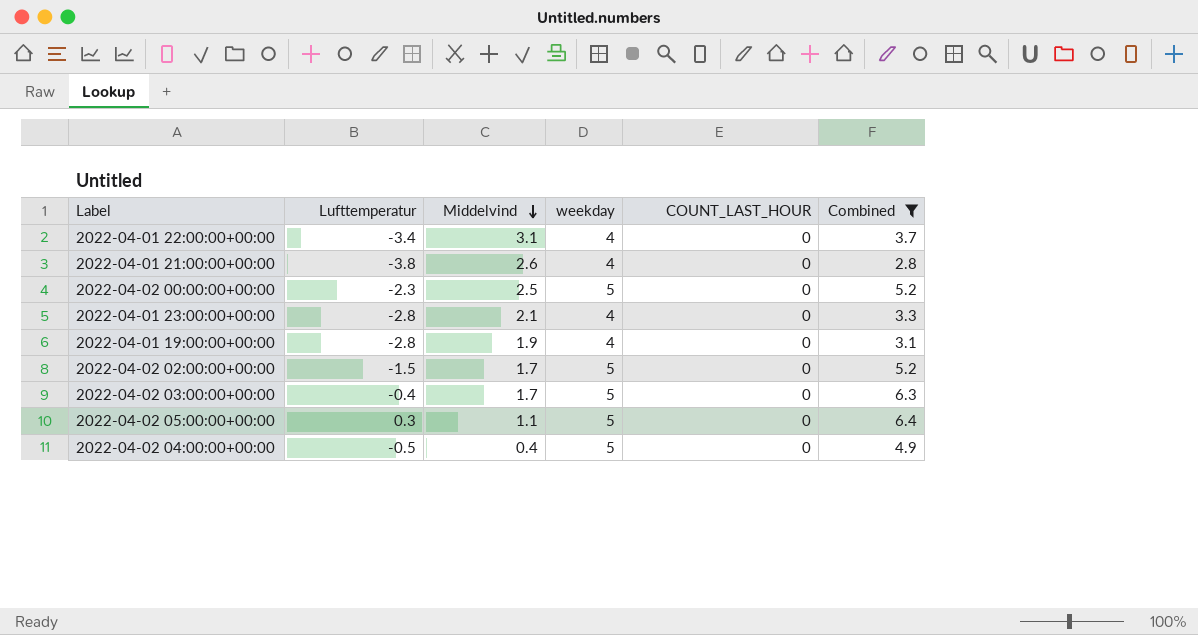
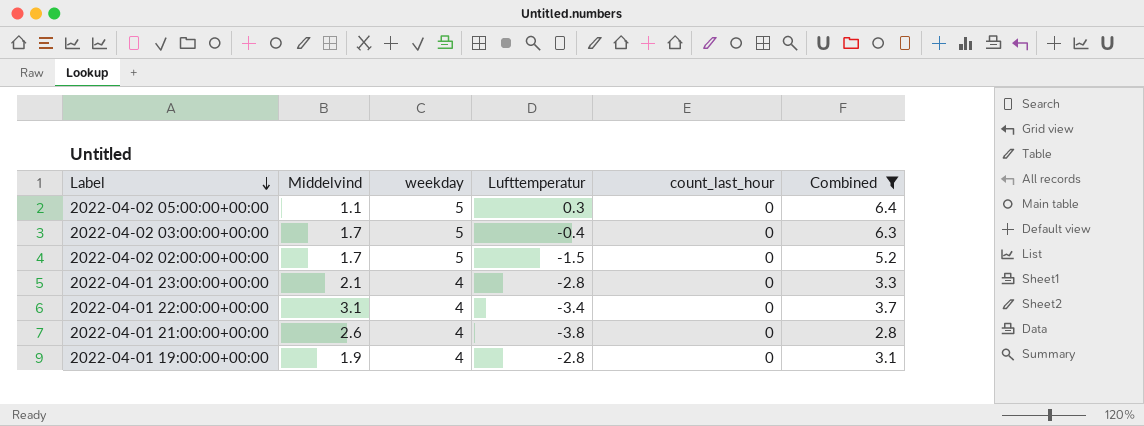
row order: Middelvind descending -> Label descending
column Lufttemperatur | position: 2 -> 4
column name: COUNT_LAST_HOUR -> count_last_hour
row 2022-04-02 00:00:00+00:00: -2.3 | 2.5 | 5 | 0 | 5.2 -> none
row 2022-04-02 04:00:00+00:00: -0.5 | 0.4 | 5 | 0 | 4.9 -> none

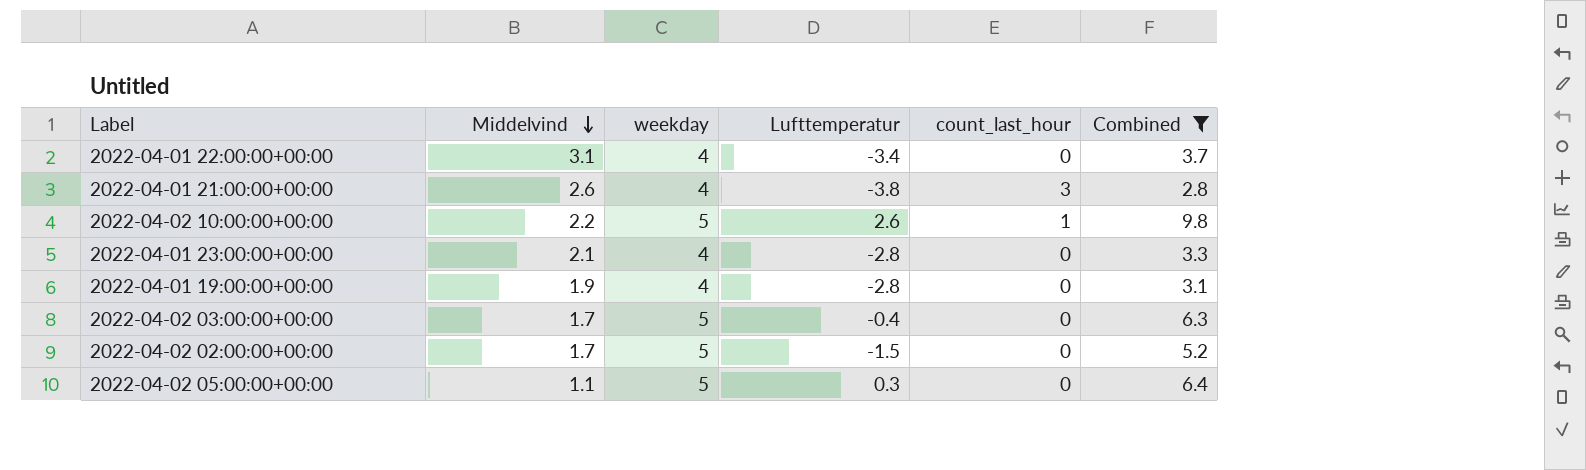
row order: Label descending -> Middelvind descending
2022-04-01 21:00:00+00:00 | count_last_hour: 0 -> 3
row 2022-04-02 10:00:00+00:00: none -> 2.2 | 5 | 2.6 | 1 | 9.8

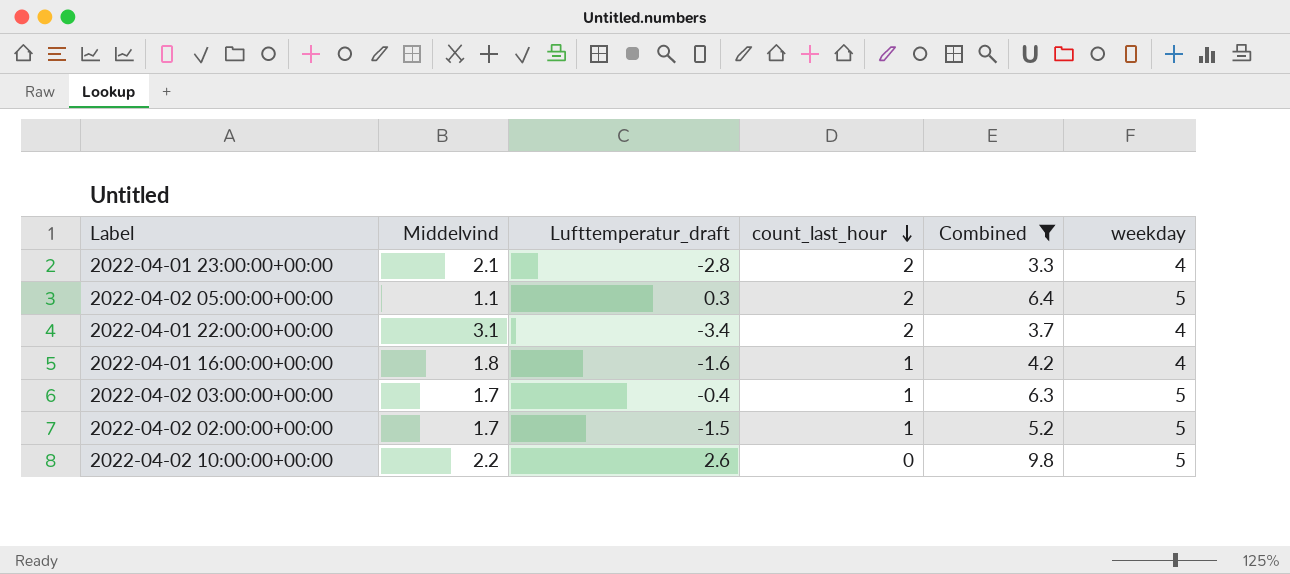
row order: Middelvind descending -> count_last_hour descending
column name: Lufttemperatur -> Lufttemperatur_draft
column weekday | position: 3 -> 6
row 2022-04-01 21:00:00+00:00: 2.6 | 4 | -3.8 | 3 | 2.8 -> none
row 2022-04-01 19:00:00+00:00: 1.9 | 4 | -2.8 | 0 | 3.1 -> none
2022-04-01 23:00:00+00:00 | count_last_hour: 0 -> 2
2022-04-02 05:00:00+00:00 | count_last_hour: 0 -> 2
2022-04-01 22:00:00+00:00 | count_last_hour: 0 -> 2
row 2022-04-01 16:00:00+00:00: none -> 1.8 | -1.6 | 1 | 4.2 | 4
2022-04-02 03:00:00+00:00 | count_last_hour: 0 -> 1
2022-04-02 02:00:00+00:00 | count_last_hour: 0 -> 1
2022-04-02 10:00:00+00:00 | count_last_hour: 1 -> 0

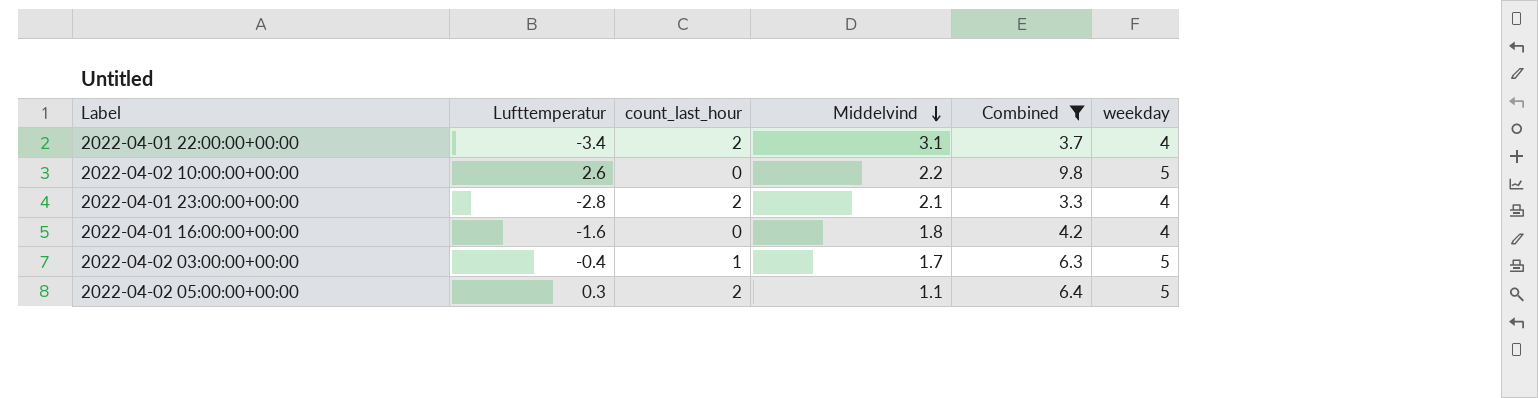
row order: count_last_hour descending -> Middelvind descending
column name: Lufttemperatur_draft -> Lufttemperatur
column Middelvind | position: 2 -> 4
row 2022-04-02 02:00:00+00:00: 1.7 | -1.5 | 1 | 5.2 | 5 -> none
2022-04-01 16:00:00+00:00 | count_last_hour: 1 -> 0

